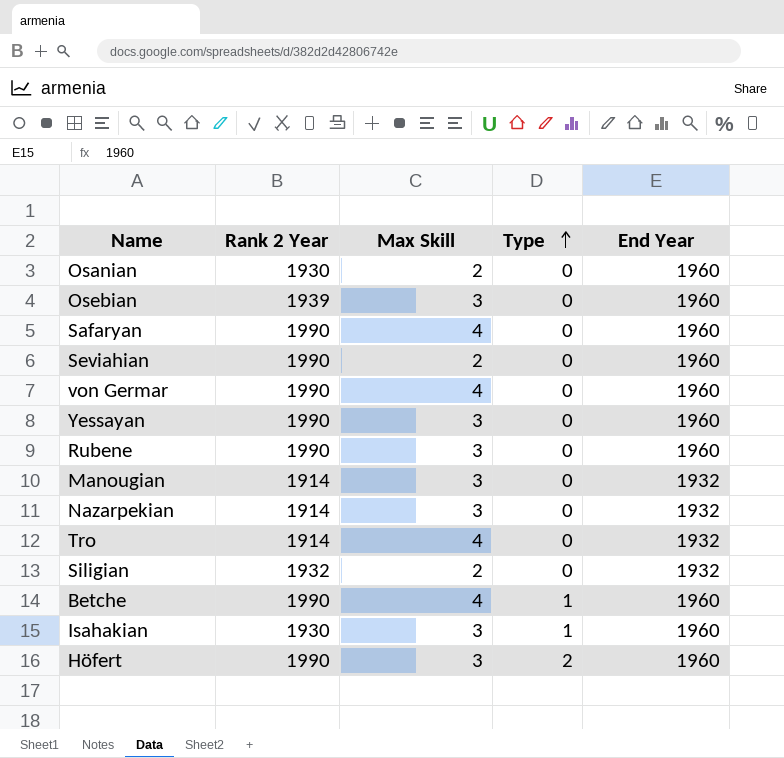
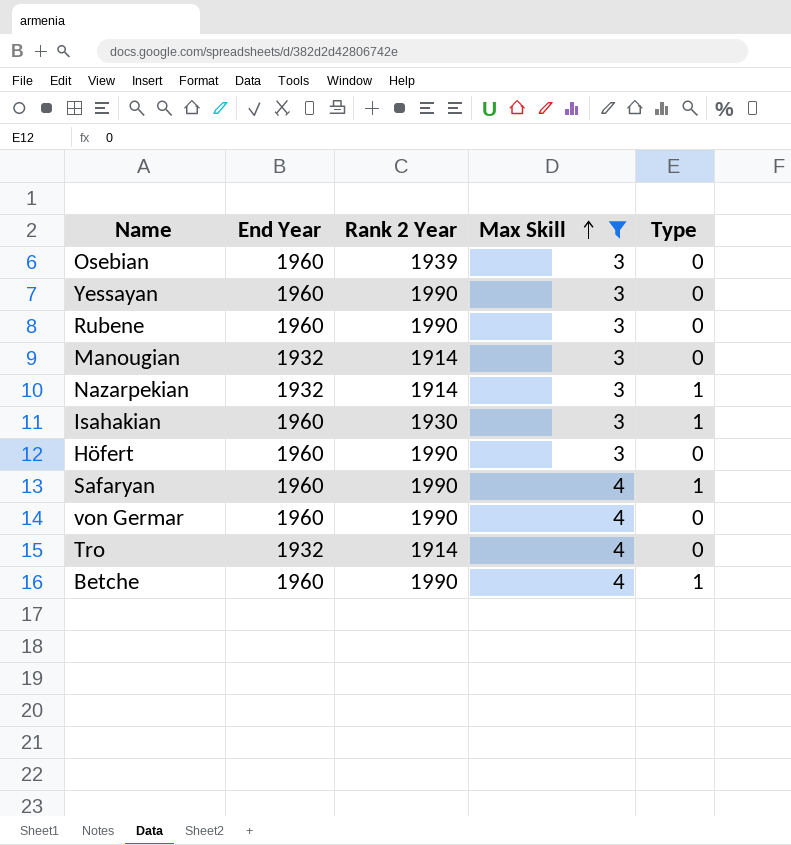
filter: none -> Max Skill != 2
row order: Type ascending -> Max Skill ascending
column End Year | position: 5 -> 2
Nazarpekian | Type: 0 -> 1
Höfert | Type: 2 -> 0
Safaryan | Type: 0 -> 1

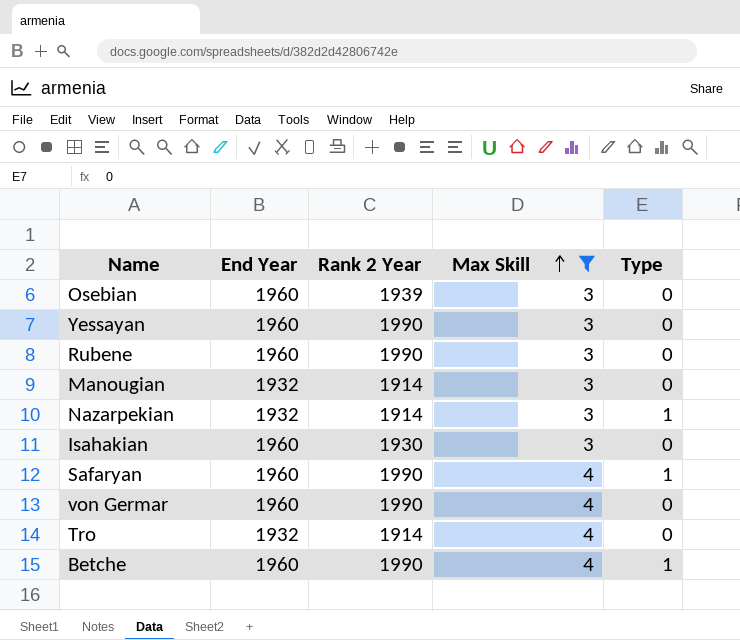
row Höfert: 1960 | 1990 | 3 | 0 -> none
Isahakian | Type: 1 -> 0

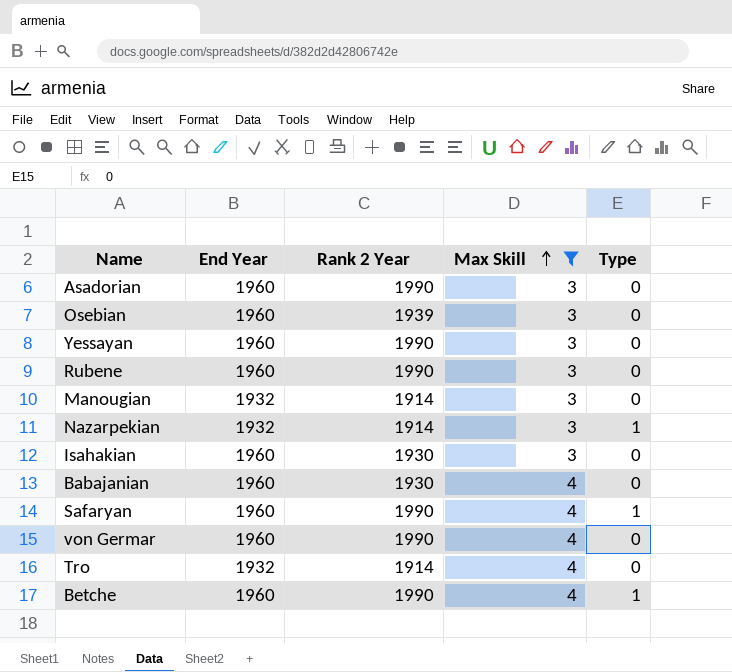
row Asadorian: none -> 1960 | 1990 | 3 | 0
row Babajanian: none -> 1960 | 1930 | 4 | 0

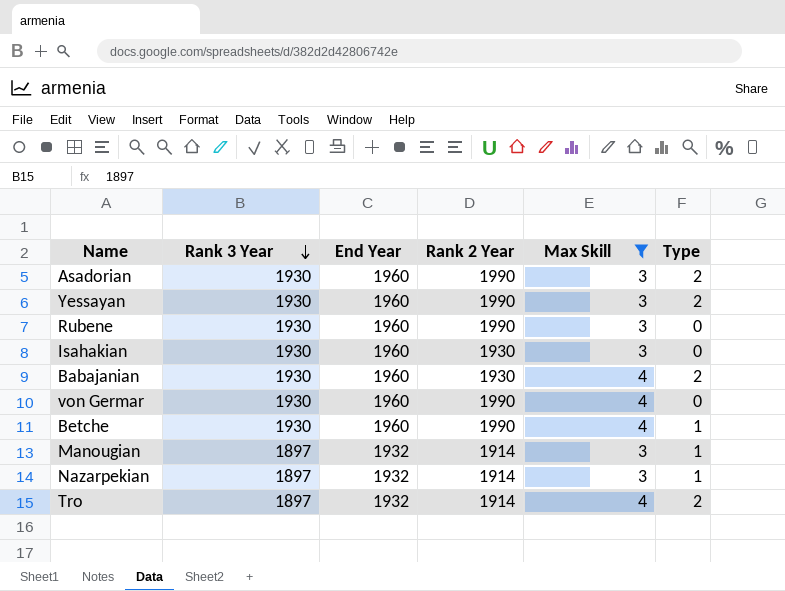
row order: Max Skill ascending -> Rank 3 Year descending
column Rank 3 Year | position: none -> 2
row Osebian: 1960 | 1939 | 3 | 0 -> none
row Safaryan: 1960 | 1990 | 4 | 1 -> none
Asadorian | Type: 0 -> 2
Yessayan | Type: 0 -> 2
Babajanian | Type: 0 -> 2
Manougian | Type: 0 -> 1
Tro | Type: 0 -> 2

